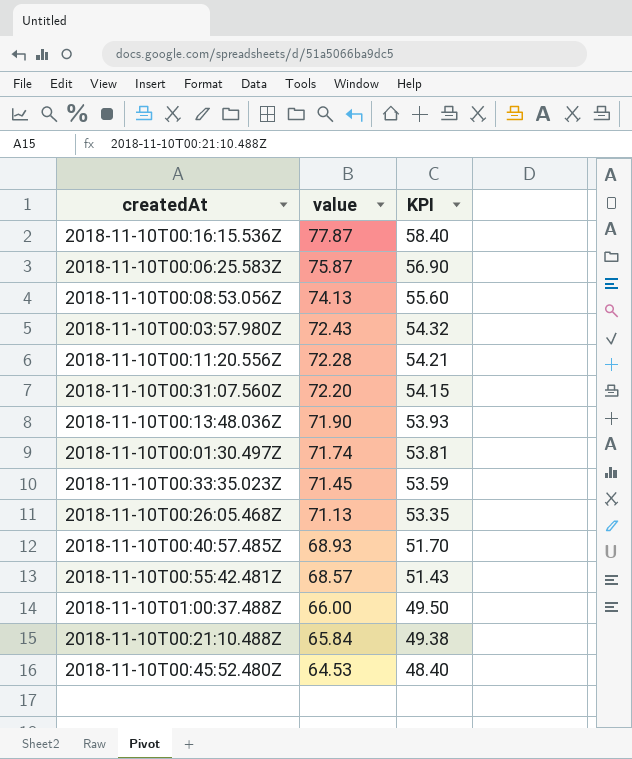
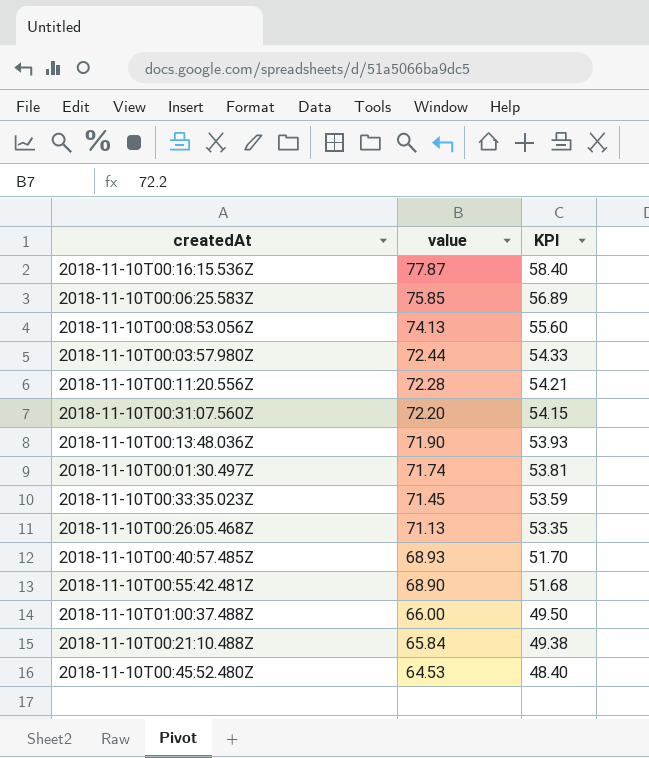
2018-11-10T00:06:25.583Z | value: 75.87 -> 75.85
2018-11-10T00:06:25.583Z | KPI: 56.90 -> 56.89
2018-11-10T00:03:57.980Z | value: 72.43 -> 72.44
2018-11-10T00:03:57.980Z | KPI: 54.32 -> 54.33
2018-11-10T00:55:42.481Z | value: 68.57 -> 68.90
2018-11-10T00:55:42.481Z | KPI: 51.43 -> 51.68

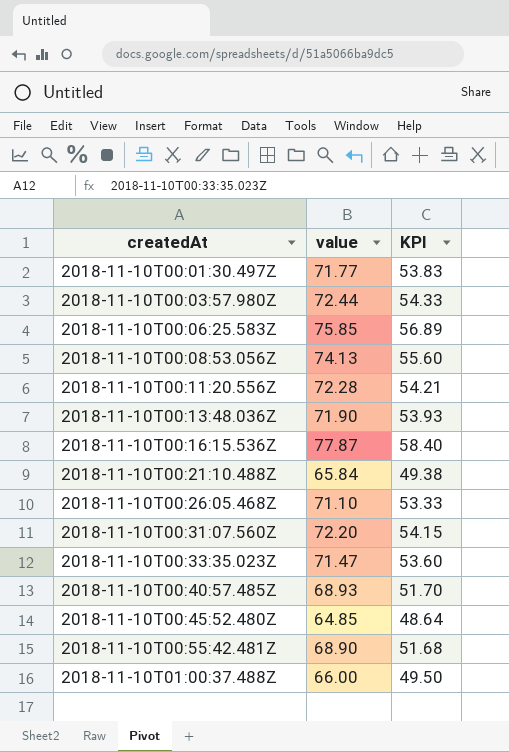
row order: value descending -> createdAt ascending
2018-11-10T00:01:30.497Z | value: 71.74 -> 71.77
2018-11-10T00:01:30.497Z | KPI: 53.81 -> 53.83
2018-11-10T00:26:05.468Z | value: 71.13 -> 71.10
2018-11-10T00:26:05.468Z | KPI: 53.35 -> 53.33
2018-11-10T00:33:35.023Z | value: 71.45 -> 71.47
2018-11-10T00:33:35.023Z | KPI: 53.59 -> 53.60
2018-11-10T00:45:52.480Z | value: 64.53 -> 64.85
2018-11-10T00:45:52.480Z | KPI: 48.40 -> 48.64

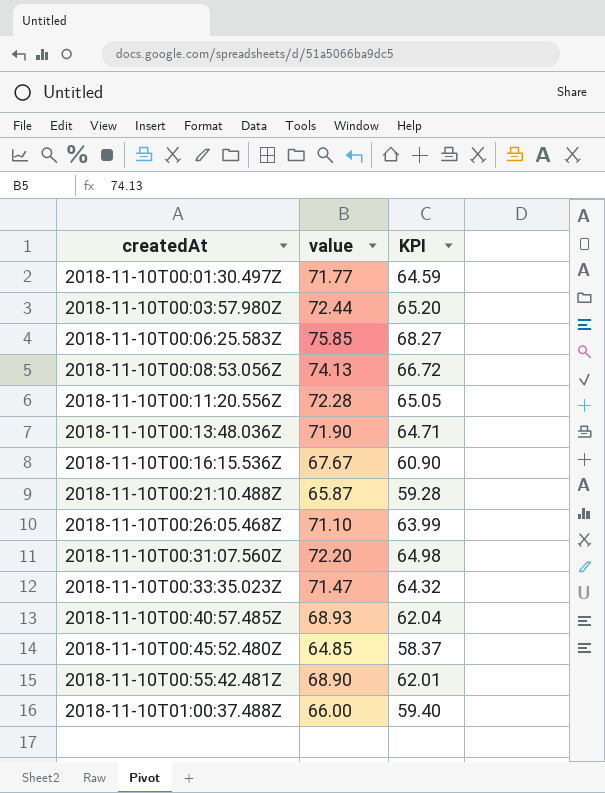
column KPI | formula: [value] * 0.75 -> [value] * 0.9
2018-11-10T00:16:15.536Z | value: 77.87 -> 67.67
2018-11-10T00:21:10.488Z | value: 65.84 -> 65.87

